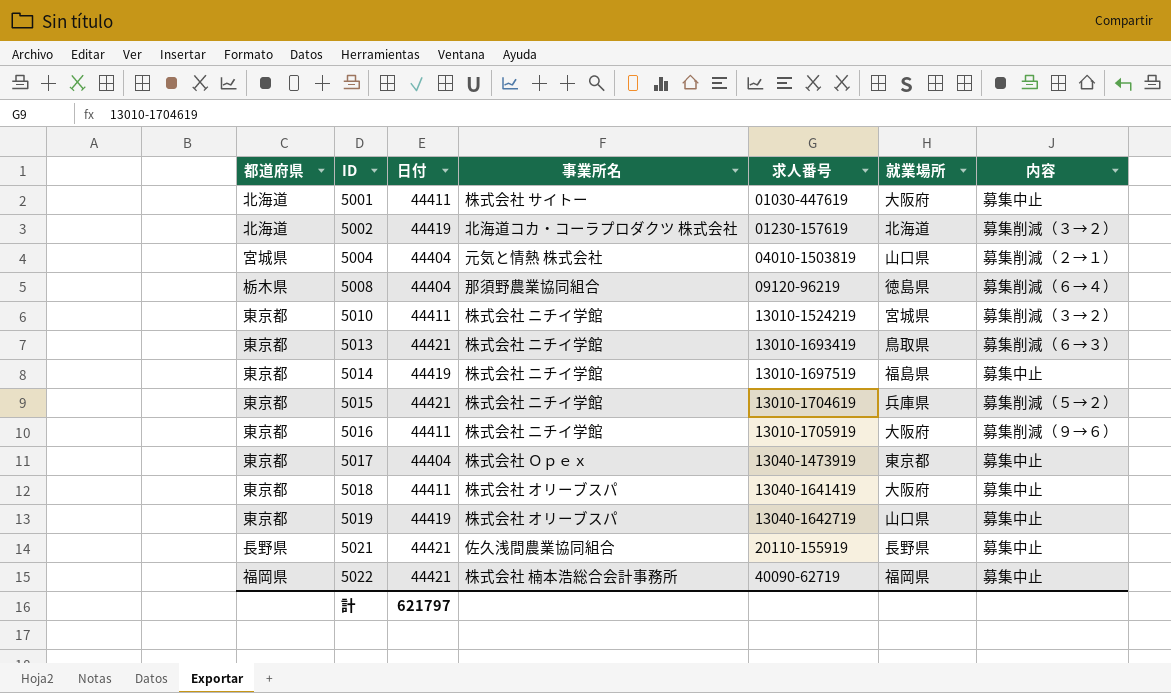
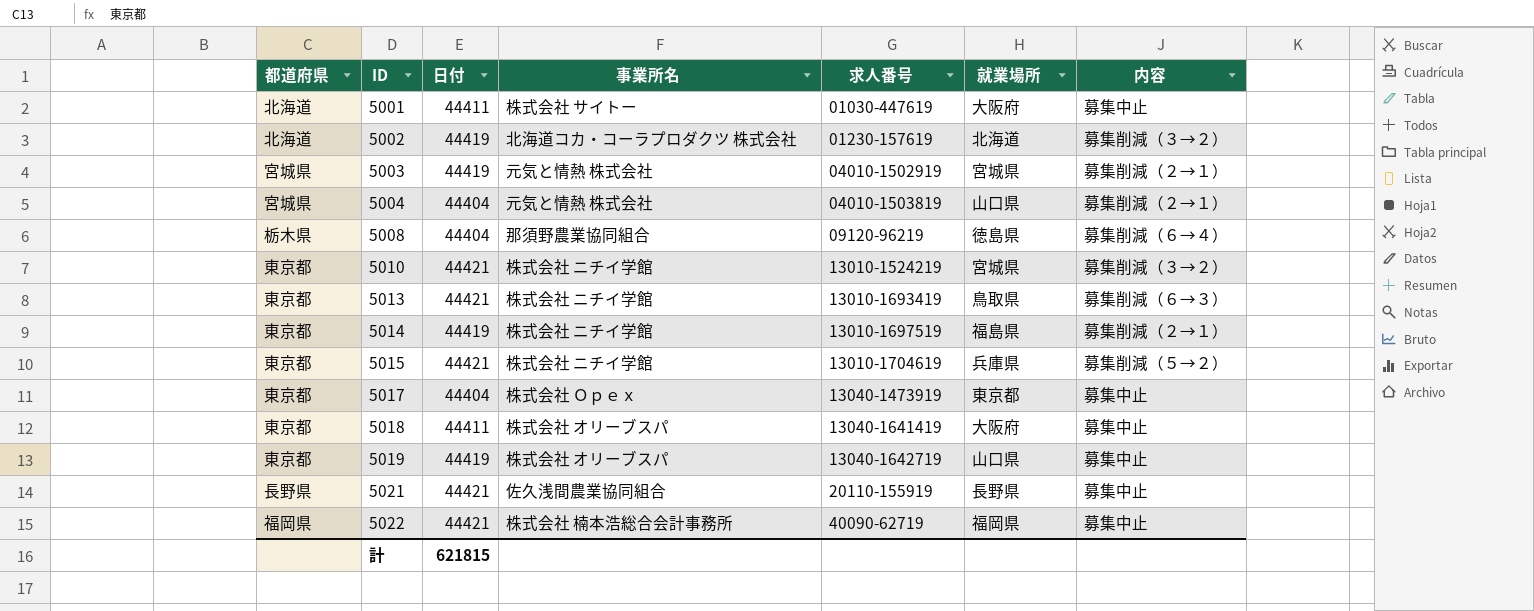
row 5016: 東京都 | 44411 | 株式会社 ニチイ学館 | 13010-1705919 | 大阪府 | 募集削減（９→６） -> none
row 5003: none -> 宮城県 | 44419 | 元気と情熱 株式会社 | 04010-1502919 | 宮城県 | 募集削減（２→１）
5010 | 日付: 44411 -> 44421
5014 | 内容: 募集中止 -> 募集削減（２→１）
計 | 日付: 621797 -> 621815

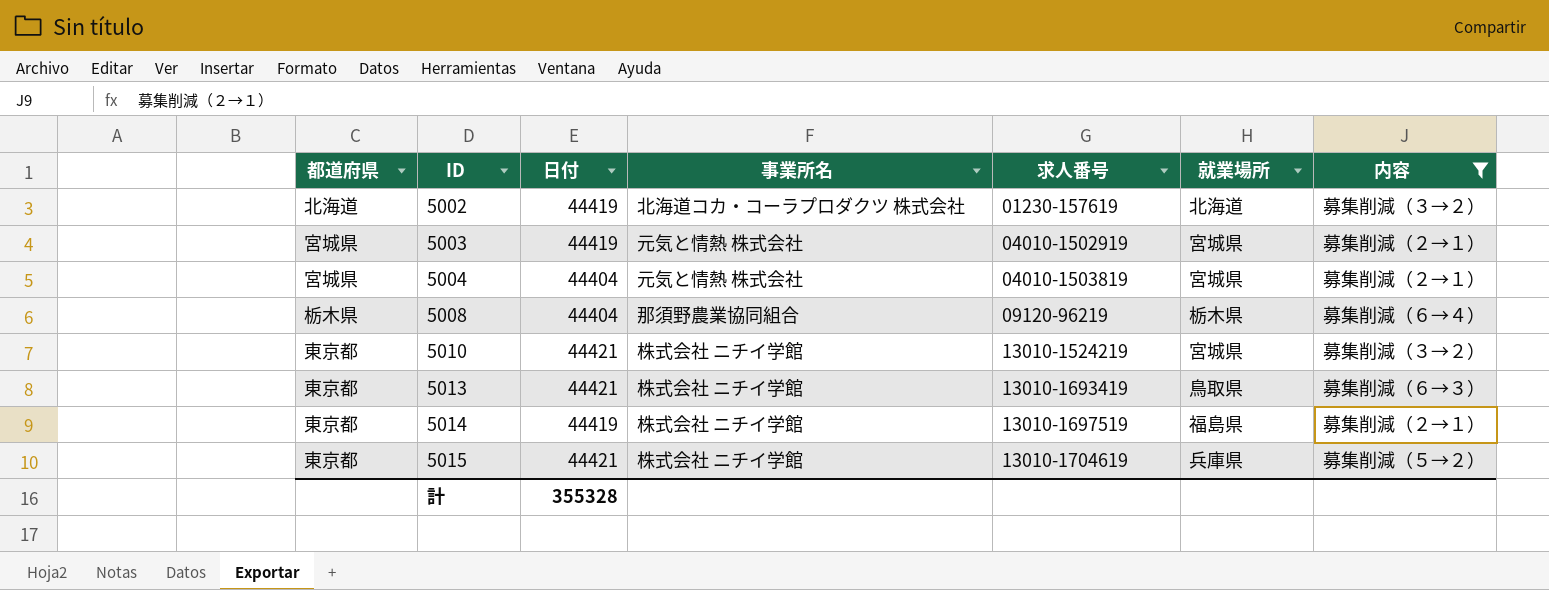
filter: none -> 内容 != 募集中止
5004 | 就業場所: 山口県 -> 宮城県
5008 | 就業場所: 徳島県 -> 栃木県
計 | 日付: 621815 -> 355328

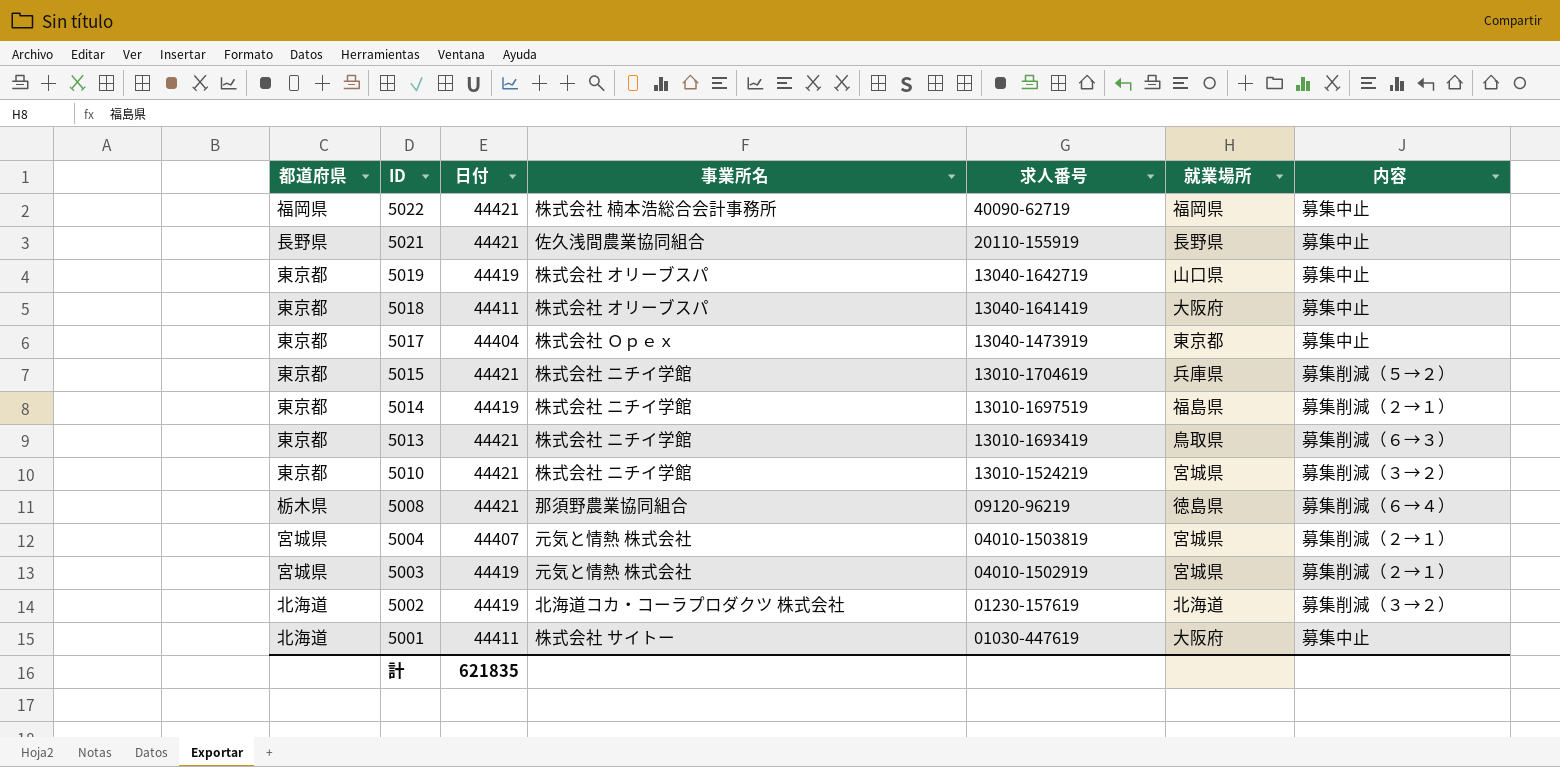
filter: 内容 != 募集中止 -> none
row order: ID ascending -> ID descending
5008 | 日付: 44404 -> 44421
5008 | 就業場所: 栃木県 -> 徳島県
5004 | 日付: 44404 -> 44407
計 | 日付: 355328 -> 621835

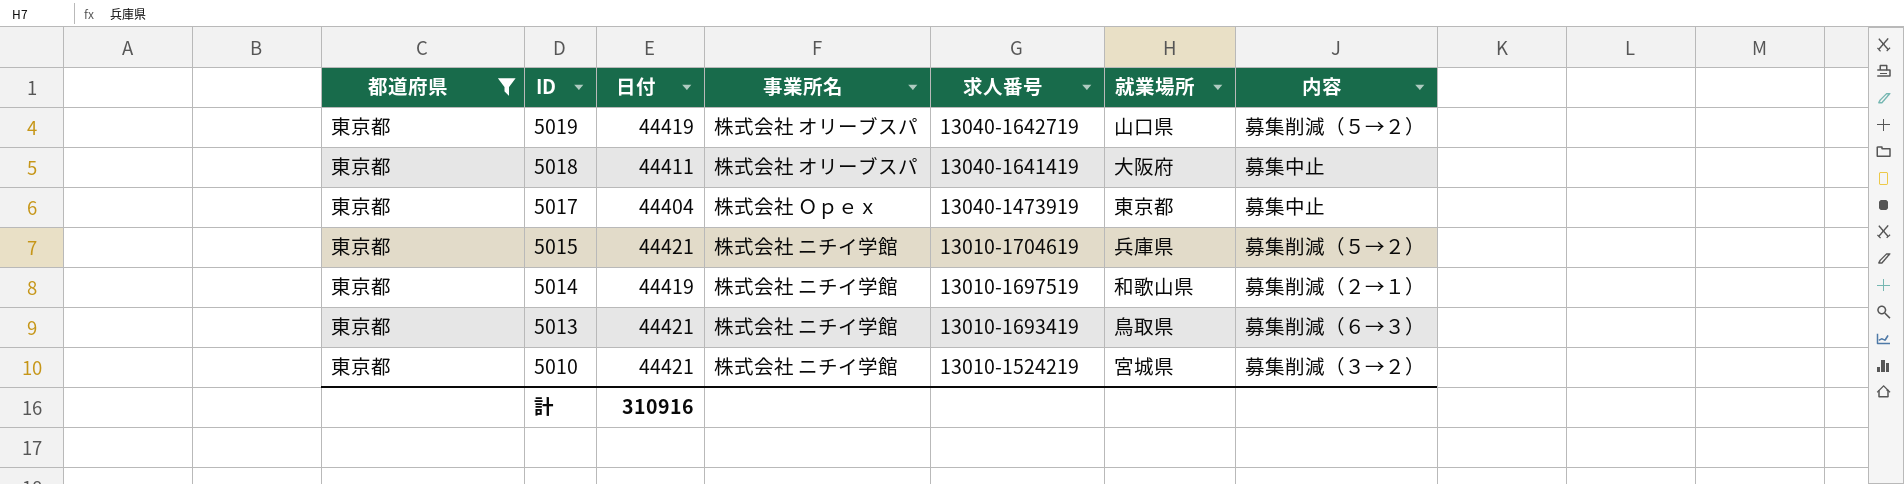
filter: none -> 都道府県 = 東京都
5019 | 内容: 募集中止 -> 募集削減（５→２）
5014 | 就業場所: 福島県 -> 和歌山県
計 | 日付: 621835 -> 310916

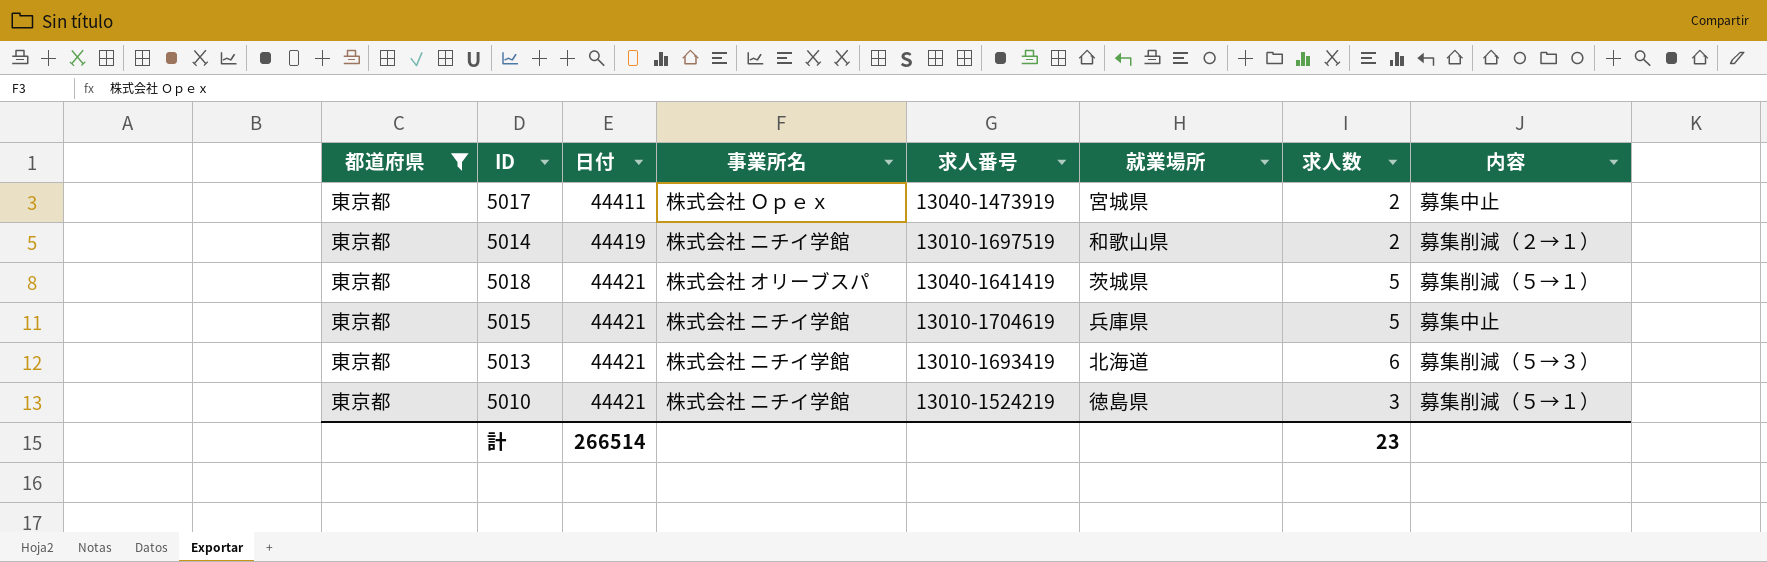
row order: ID descending -> 日付 ascending
column 求人数 | position: none -> 7
row 5019: 東京都 | 44419 | 株式会社 オリーブスパ | 13040-1642719 | 山口県 | 募集削減（５→２） -> none
5017 | 日付: 44404 -> 44411
5017 | 就業場所: 東京都 -> 宮城県
5018 | 日付: 44411 -> 44421
5018 | 就業場所: 大阪府 -> 茨城県
5018 | 内容: 募集中止 -> 募集削減（５→１）
5015 | 内容: 募集削減（５→２） -> 募集中止
5013 | 就業場所: 鳥取県 -> 北海道
5013 | 内容: 募集削減（６→３） -> 募集削減（５→３）
5010 | 就業場所: 宮城県 -> 徳島県
5010 | 内容: 募集削減（３→２） -> 募集削減（５→１）
計 | 日付: 310916 -> 266514

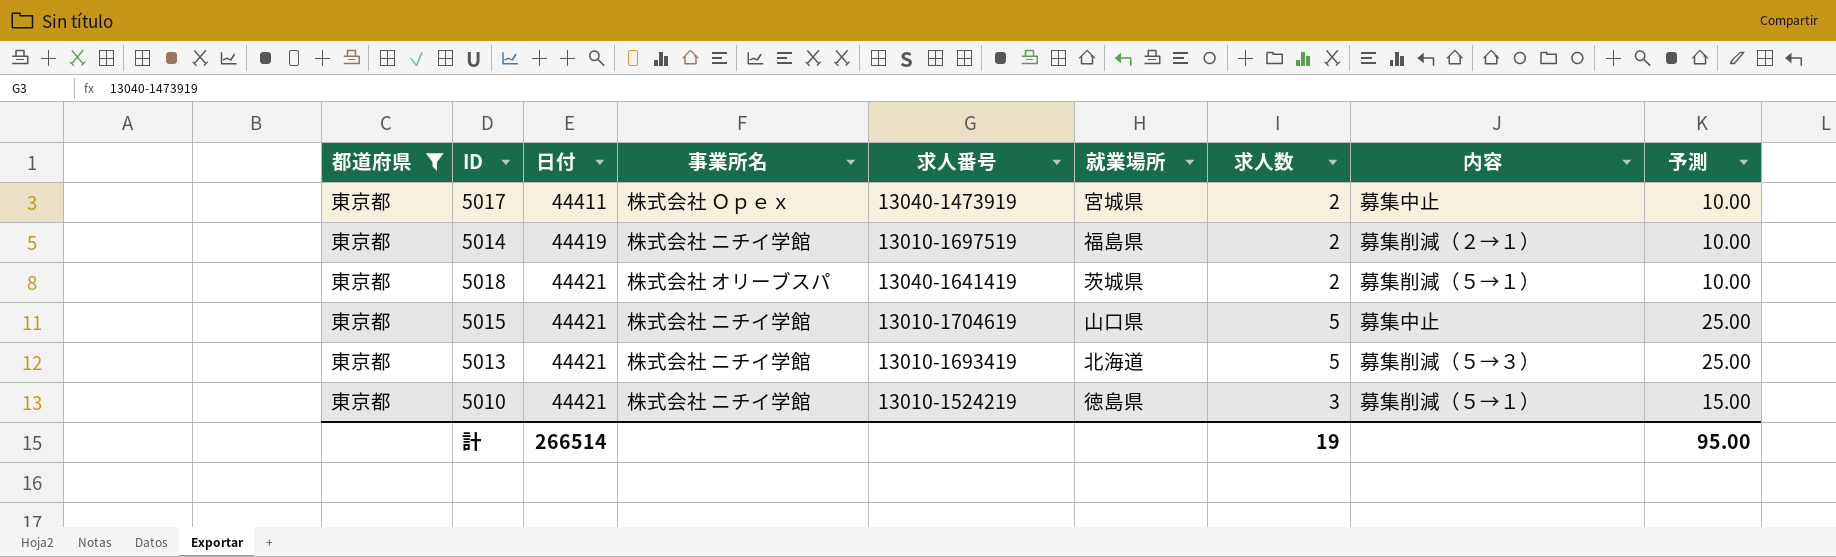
column 予測 | formula: none -> [求人数] * 5
5014 | 就業場所: 和歌山県 -> 福島県
5018 | 求人数: 5 -> 2
5015 | 就業場所: 兵庫県 -> 山口県
5013 | 求人数: 6 -> 5
計 | 求人数: 23 -> 19

